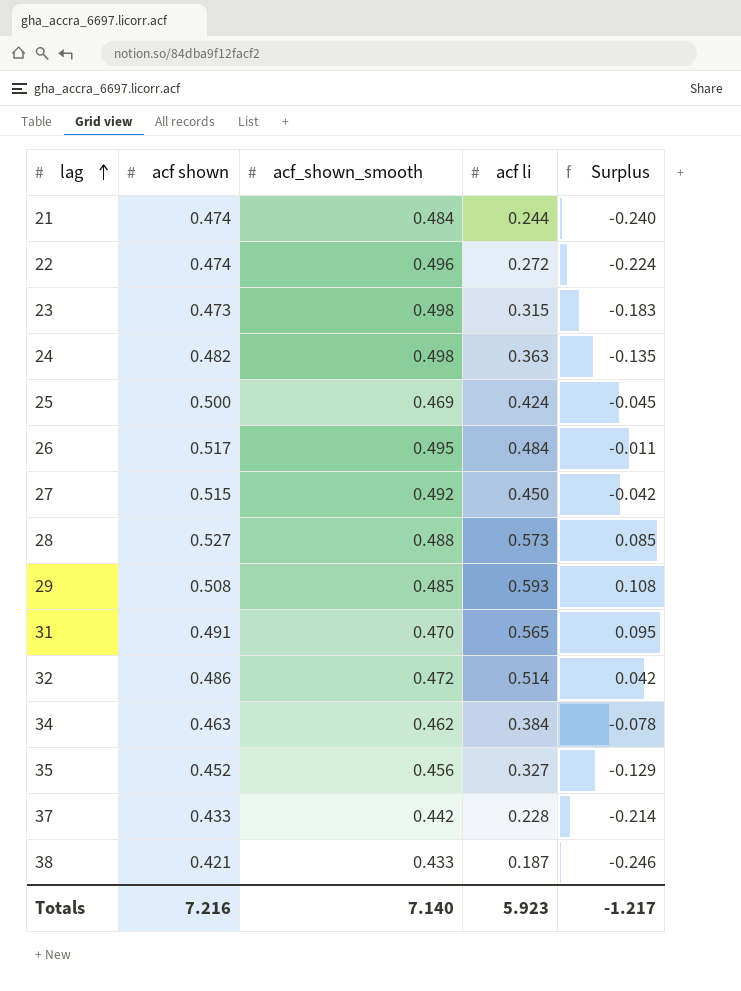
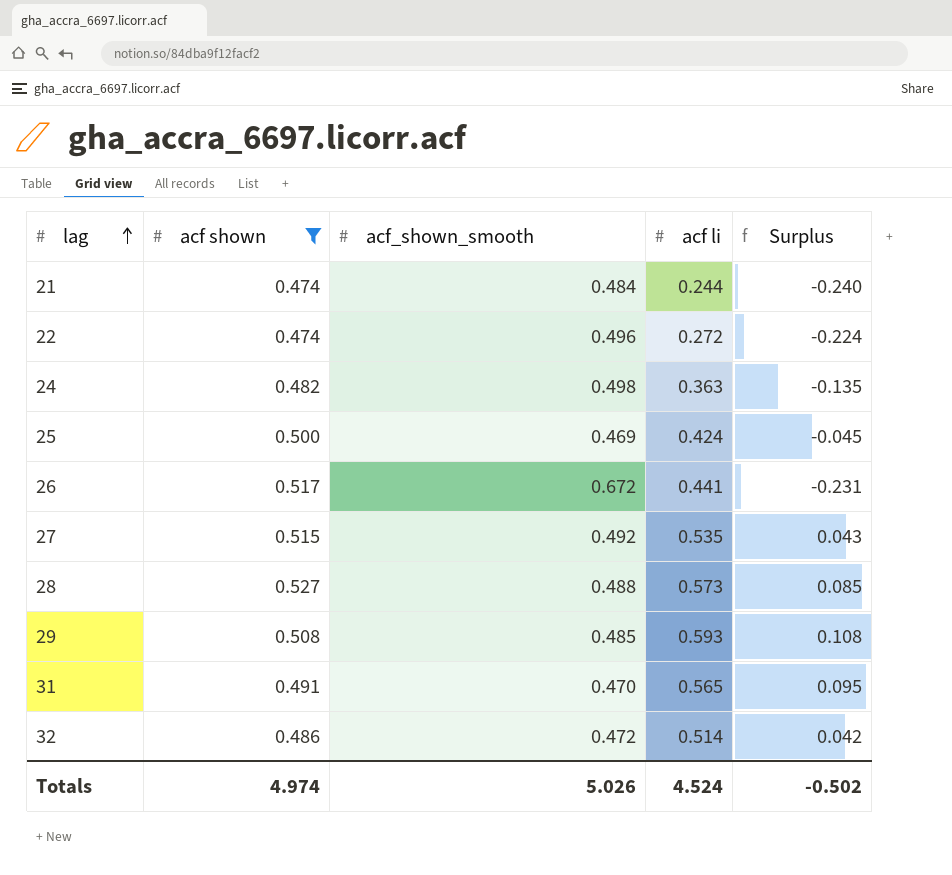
filter: none -> acf shown >= 0.474
26 | acf_shown_smooth: 0.495 -> 0.672
26 | acf li: 0.484 -> 0.441
26 | Surplus: -0.011 -> -0.231
27 | acf li: 0.450 -> 0.535
27 | Surplus: -0.042 -> 0.043
Totals | acf shown: 7.216 -> 4.974
Totals | acf_shown_smooth: 7.140 -> 5.026
Totals | acf li: 5.923 -> 4.524
Totals | Surplus: -1.217 -> -0.502

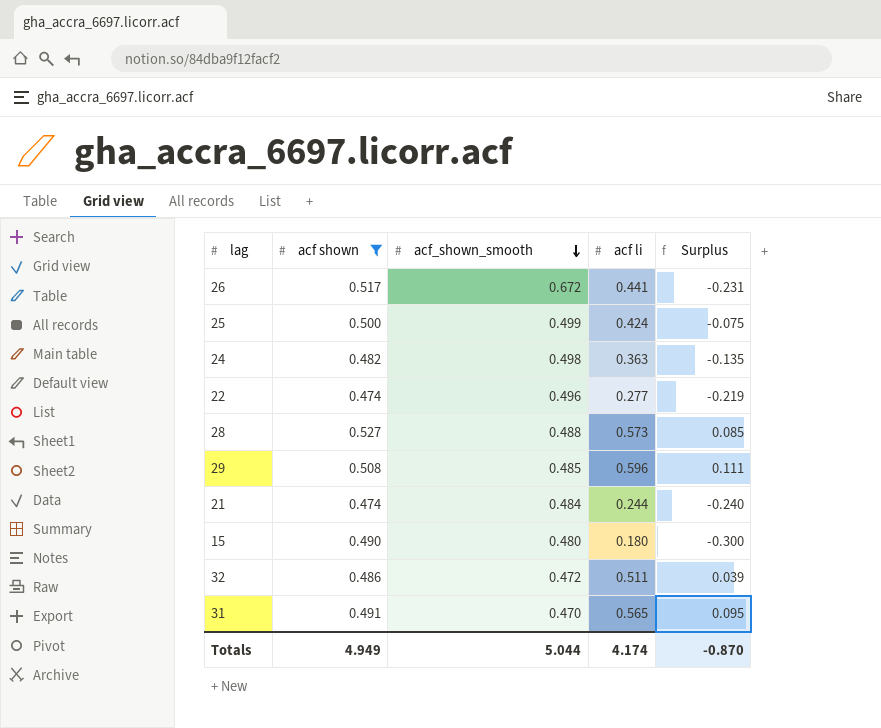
row order: lag ascending -> acf_shown_smooth descending
row 27: 0.515 | 0.492 | 0.535 | 0.043 -> none
25 | acf_shown_smooth: 0.469 -> 0.499
25 | Surplus: -0.045 -> -0.075
22 | acf li: 0.272 -> 0.277
22 | Surplus: -0.224 -> -0.219
29 | acf li: 0.593 -> 0.596
29 | Surplus: 0.108 -> 0.111
row 15: none -> 0.490 | 0.480 | 0.180 | -0.300
32 | acf li: 0.514 -> 0.511
32 | Surplus: 0.042 -> 0.039
Totals | acf shown: 4.974 -> 4.949
Totals | acf_shown_smooth: 5.026 -> 5.044
Totals | acf li: 4.524 -> 4.174
Totals | Surplus: -0.502 -> -0.870

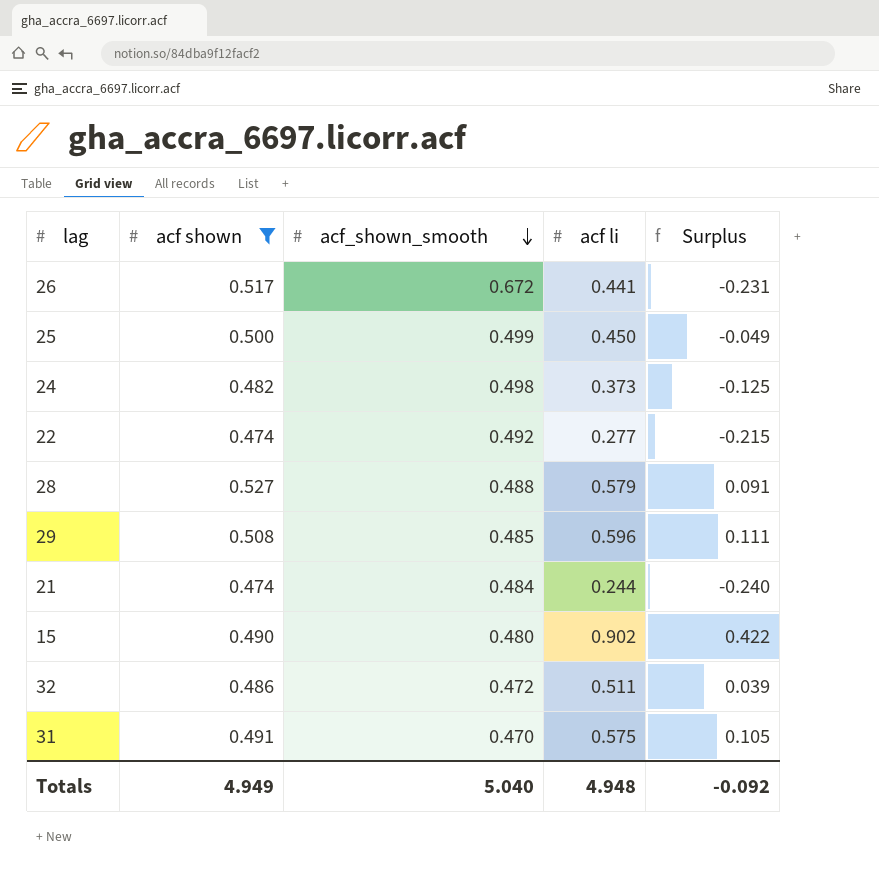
25 | acf li: 0.424 -> 0.450
25 | Surplus: -0.075 -> -0.049
24 | acf li: 0.363 -> 0.373
24 | Surplus: -0.135 -> -0.125
22 | acf_shown_smooth: 0.496 -> 0.492
22 | Surplus: -0.219 -> -0.215
28 | acf li: 0.573 -> 0.579
28 | Surplus: 0.085 -> 0.091
15 | acf li: 0.180 -> 0.902
15 | Surplus: -0.300 -> 0.422
31 | acf li: 0.565 -> 0.575
31 | Surplus: 0.095 -> 0.105
Totals | acf_shown_smooth: 5.044 -> 5.040
Totals | acf li: 4.174 -> 4.948
Totals | Surplus: -0.870 -> -0.092

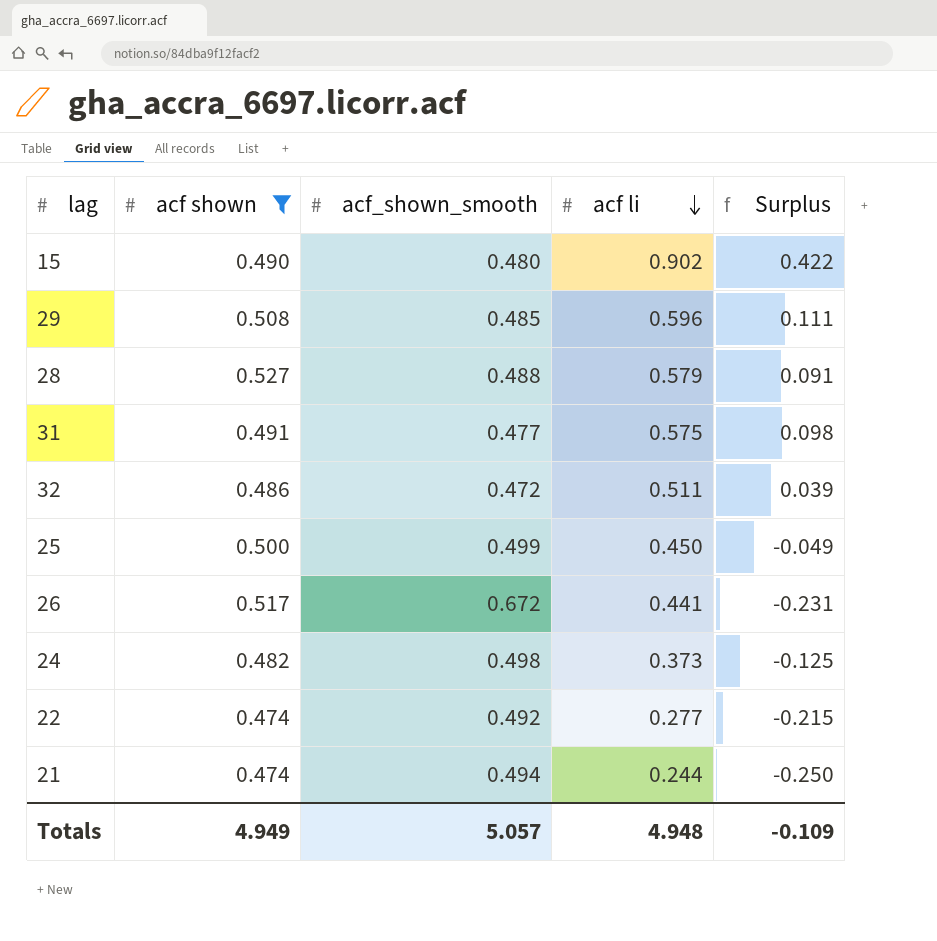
row order: acf_shown_smooth descending -> acf li descending
31 | acf_shown_smooth: 0.470 -> 0.477
31 | Surplus: 0.105 -> 0.098
21 | acf_shown_smooth: 0.484 -> 0.494
21 | Surplus: -0.240 -> -0.250
Totals | acf_shown_smooth: 5.040 -> 5.057
Totals | Surplus: -0.092 -> -0.109

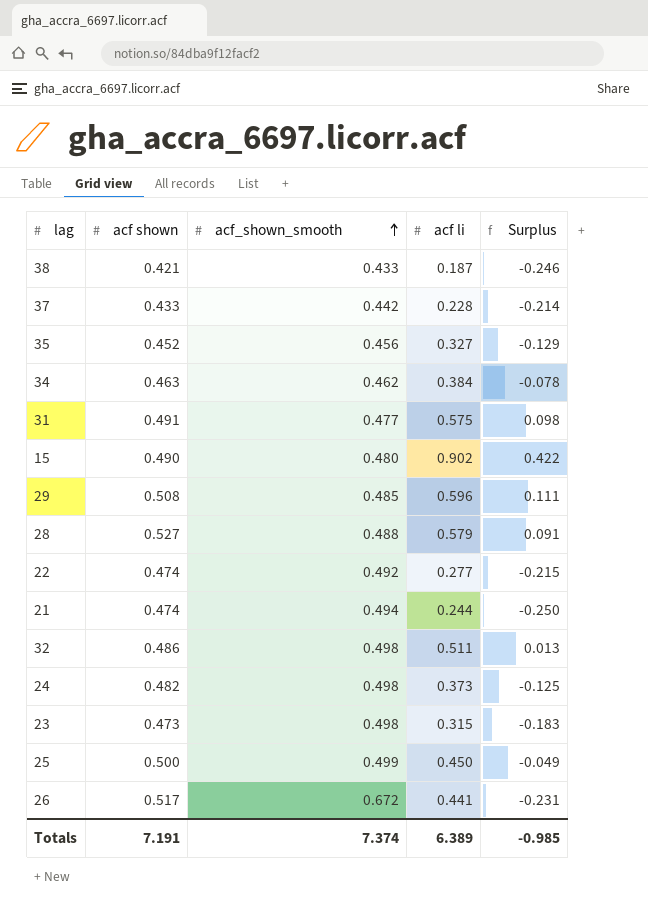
filter: acf shown >= 0.474 -> none
row order: acf li descending -> acf_shown_smooth ascending
32 | acf_shown_smooth: 0.472 -> 0.498
32 | Surplus: 0.039 -> 0.013
Totals | acf shown: 4.949 -> 7.191
Totals | acf_shown_smooth: 5.057 -> 7.374
Totals | acf li: 4.948 -> 6.389
Totals | Surplus: -0.109 -> -0.985

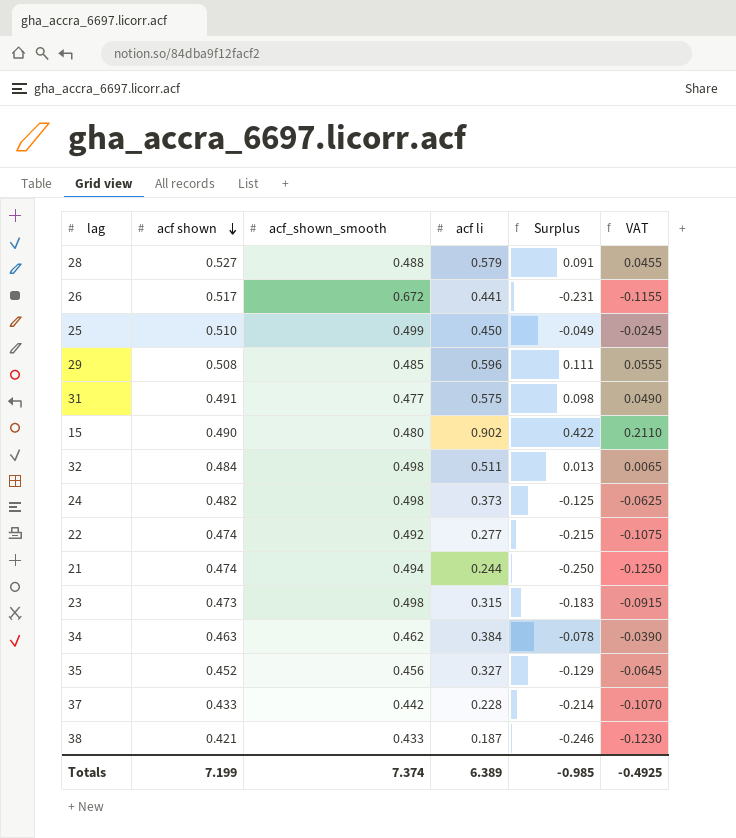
row order: acf_shown_smooth ascending -> acf shown descending
column VAT | formula: none -> [Surplus] * 0.5
25 | acf shown: 0.500 -> 0.510
32 | acf shown: 0.486 -> 0.484
Totals | acf shown: 7.191 -> 7.199

